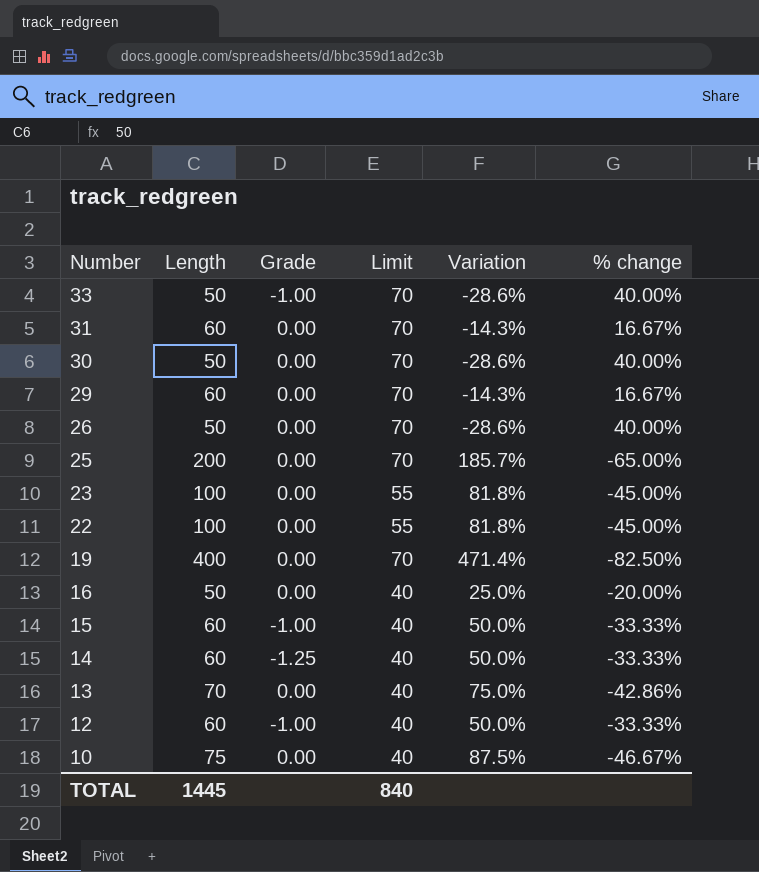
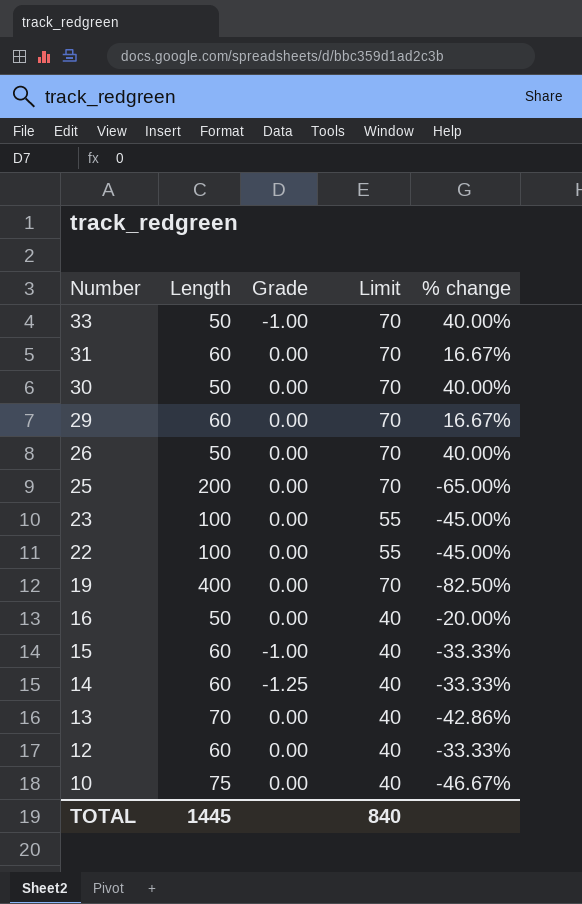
column Variation | formula: ([Length] - [Limit]) / [Limit] -> none
12 | Grade: -1.00 -> 0.00

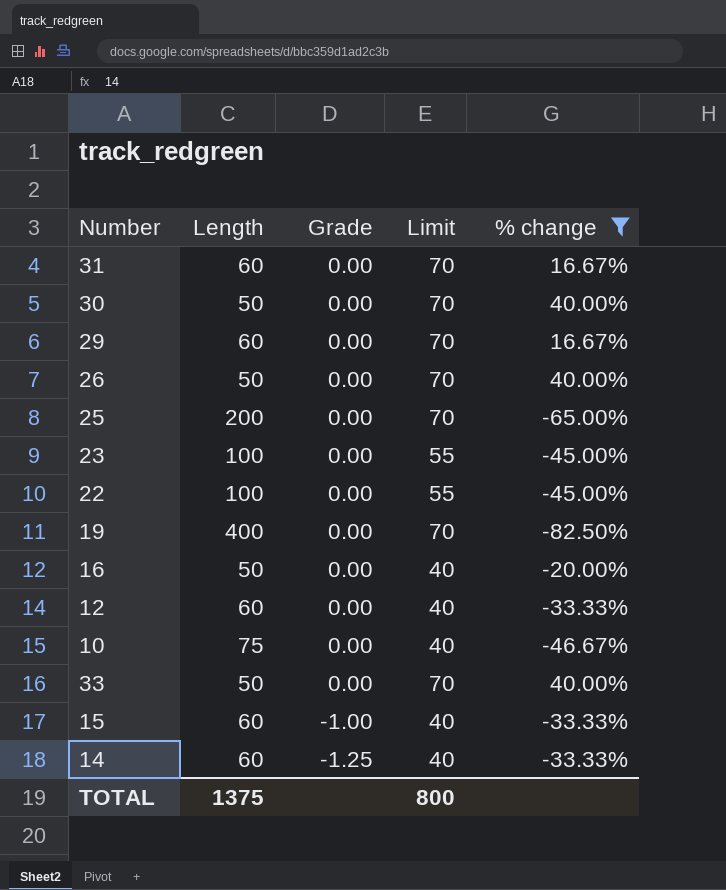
filter: none -> % change != -42.86%
row order: Number descending -> Grade descending
33 | Grade: -1.00 -> 0.00
TOTAL | Length: 1445 -> 1375
TOTAL | Limit: 840 -> 800

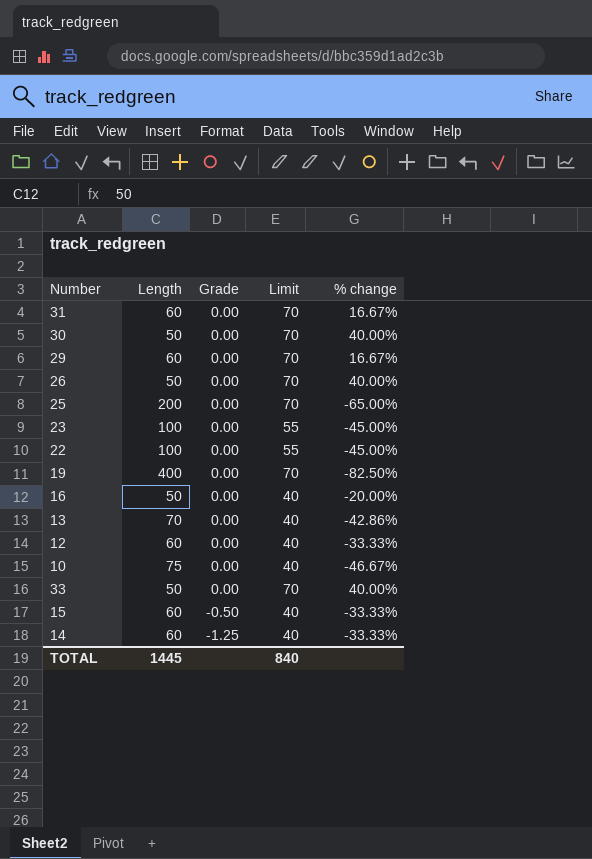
filter: % change != -42.86% -> none
15 | Grade: -1.00 -> -0.50
TOTAL | Length: 1375 -> 1445
TOTAL | Limit: 800 -> 840

